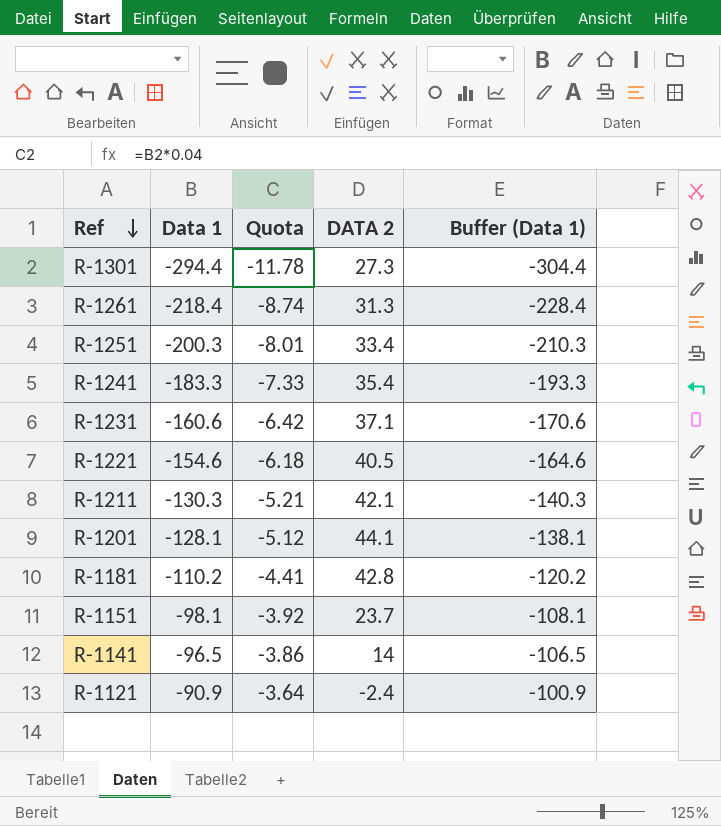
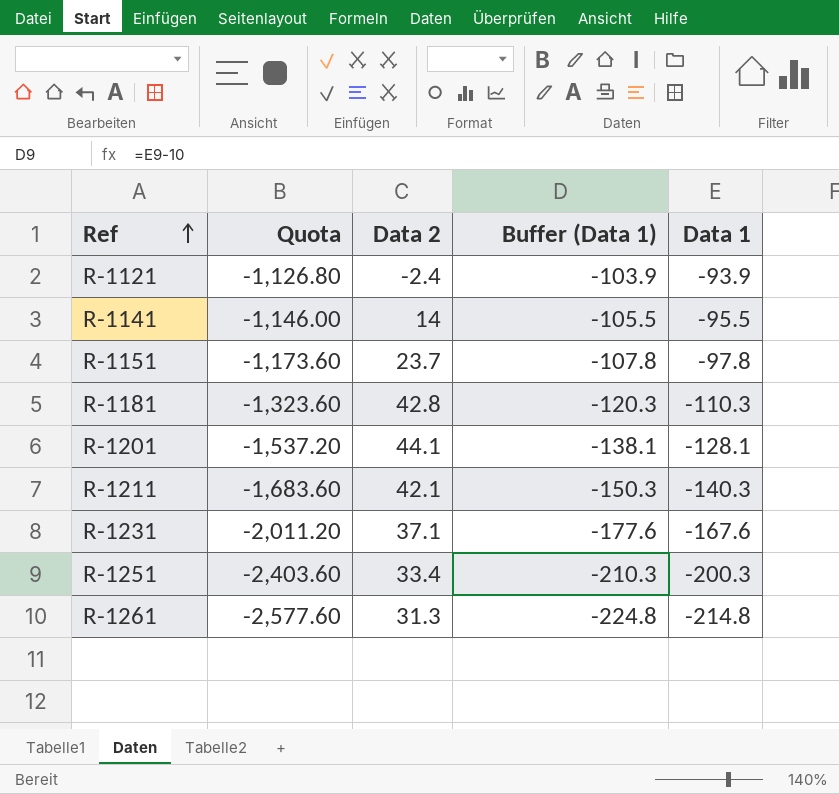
row order: Ref descending -> Ref ascending
column Quota | formula: [Data 1] * 0.04 -> [Data 1] * 12
column name: DATA 2 -> Data 2
column Data 1 | position: 2 -> 5
row R-1301: -294.4 | -11.78 | 27.3 | -304.4 -> none
row R-1241: -183.3 | -7.33 | 35.4 | -193.3 -> none
row R-1221: -154.6 | -6.18 | 40.5 | -164.6 -> none
R-1121 | Buffer (Data 1): -100.9 -> -103.9
R-1121 | Data 1: -90.9 -> -93.9
R-1141 | Buffer (Data 1): -106.5 -> -105.5
R-1141 | Data 1: -96.5 -> -95.5
R-1151 | Buffer (Data 1): -108.1 -> -107.8
R-1151 | Data 1: -98.1 -> -97.8
R-1181 | Buffer (Data 1): -120.2 -> -120.3
R-1181 | Data 1: -110.2 -> -110.3
R-1211 | Buffer (Data 1): -140.3 -> -150.3
R-1211 | Data 1: -130.3 -> -140.3
R-1231 | Buffer (Data 1): -170.6 -> -177.6
R-1231 | Data 1: -160.6 -> -167.6
R-1261 | Buffer (Data 1): -228.4 -> -224.8
R-1261 | Data 1: -218.4 -> -214.8

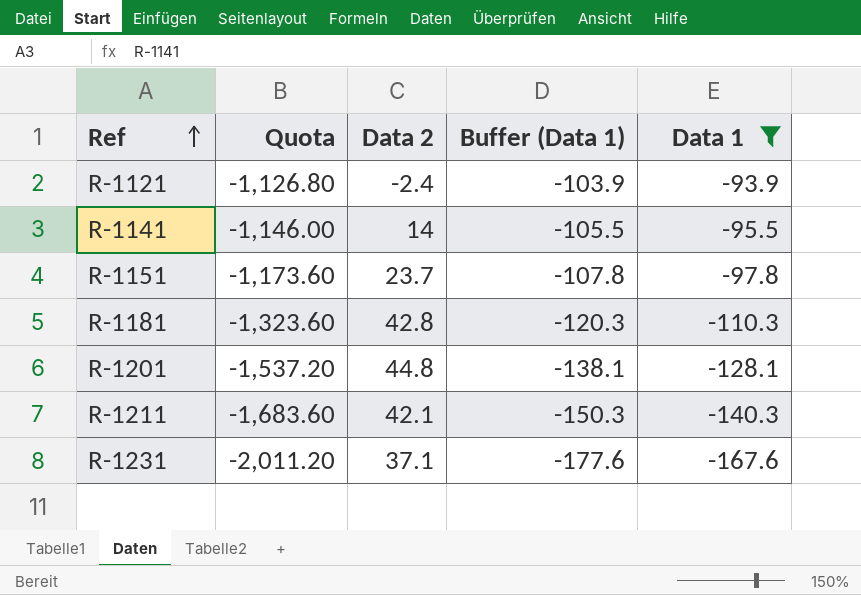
filter: none -> Data 1 >= -167.6
R-1201 | Data 2: 44.1 -> 44.8

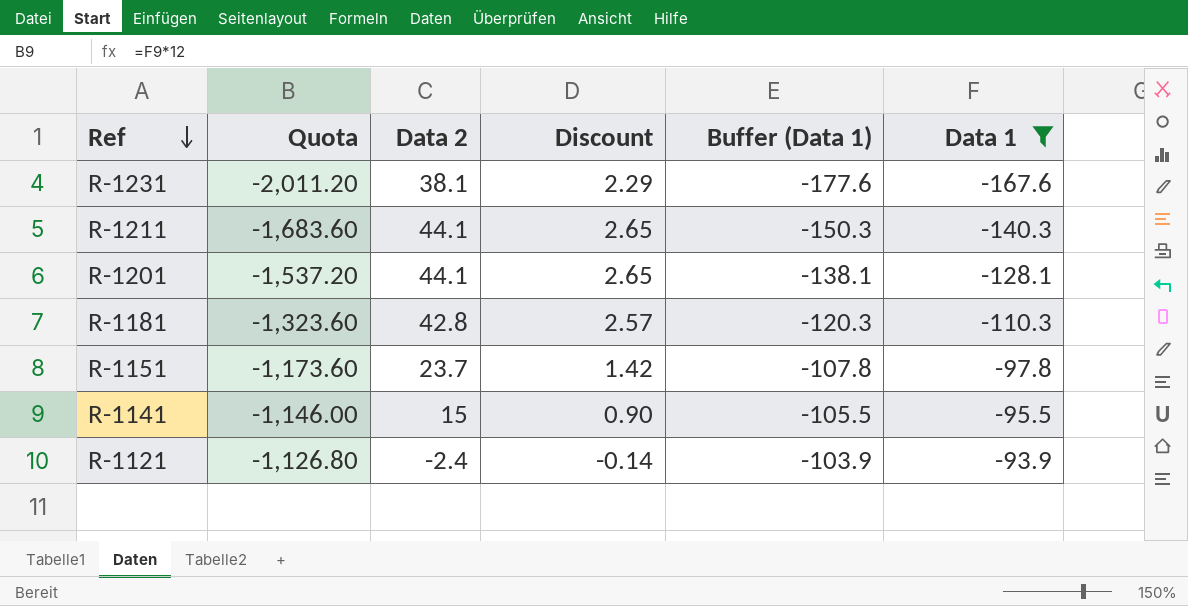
row order: Ref ascending -> Ref descending
column Discount | formula: none -> [Data 2] * 0.06
R-1231 | Data 2: 37.1 -> 38.1
R-1211 | Data 2: 42.1 -> 44.1
R-1201 | Data 2: 44.8 -> 44.1
R-1141 | Data 2: 14 -> 15

